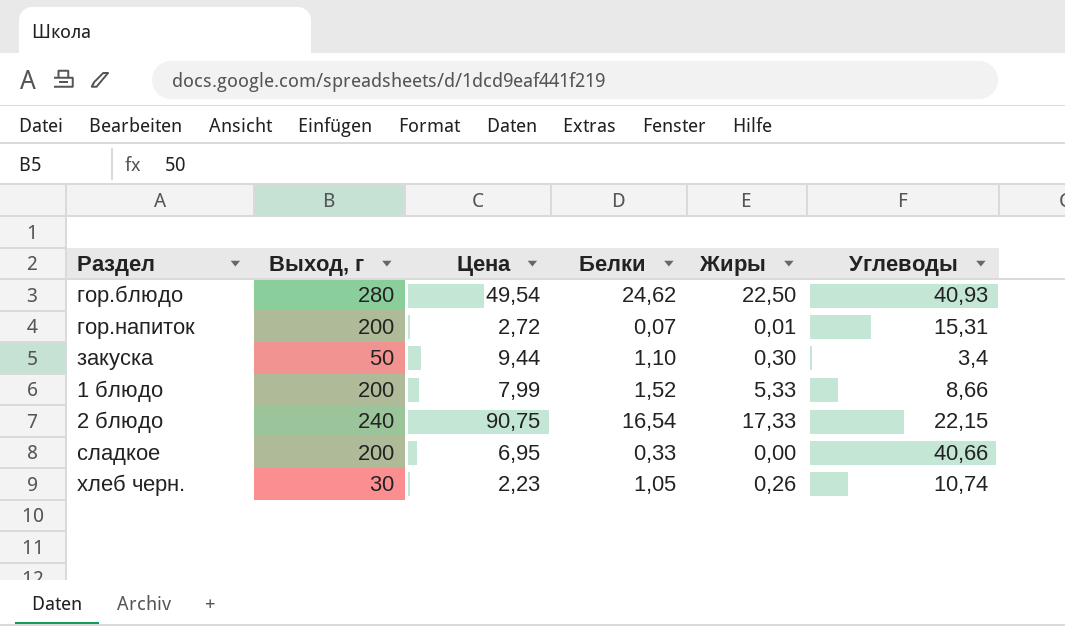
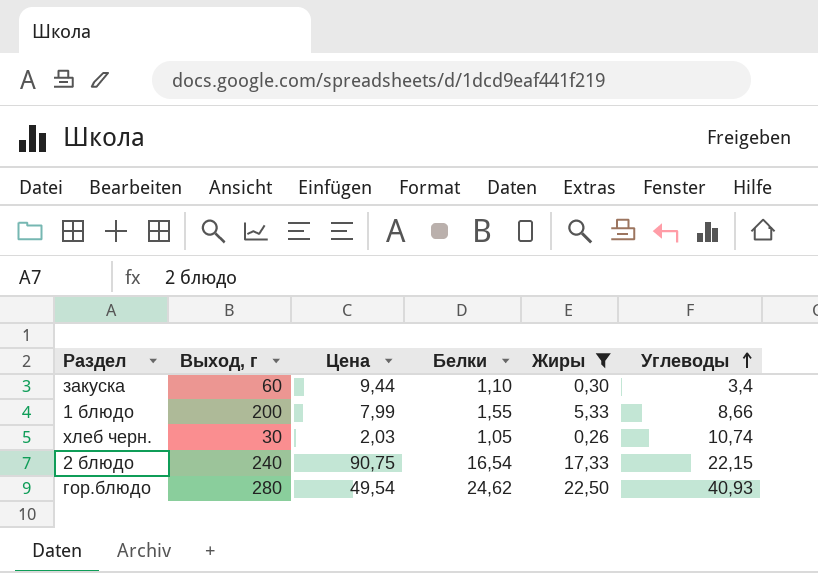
filter: none -> Жиры >= 0,26
row order: none -> Углеводы ascending
закуска | Выход, г: 50 -> 60
1 блюдо | Белки: 1,52 -> 1,55
хлеб черн. | Цена: 2,23 -> 2,03

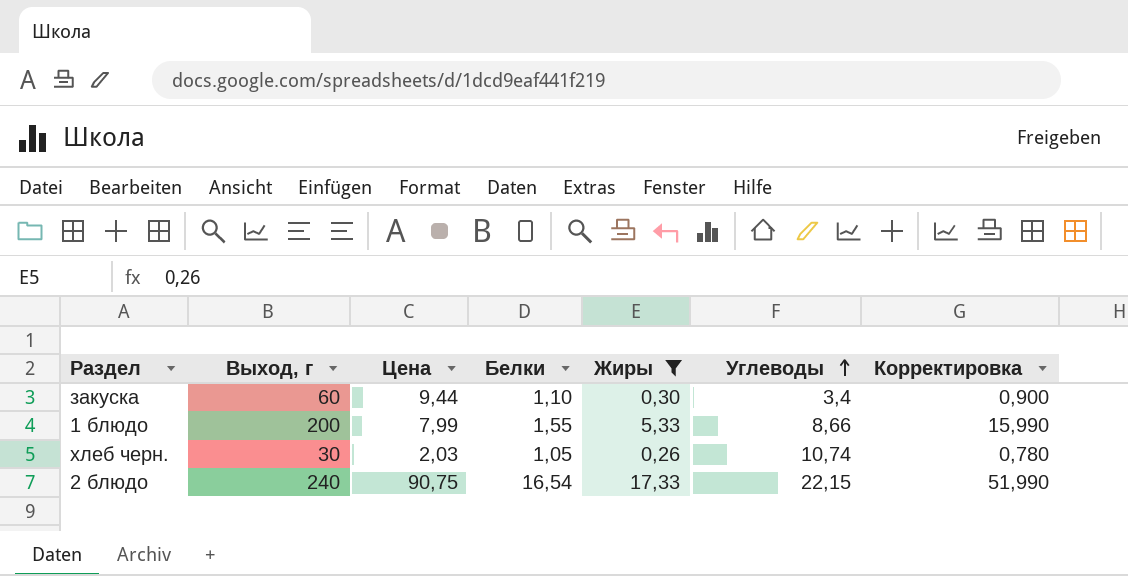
column Корректировка | formula: none -> [Жиры] * 3
row гор.блюдо: 280 | 49,54 | 24,62 | 22,50 | 40,93 -> none

